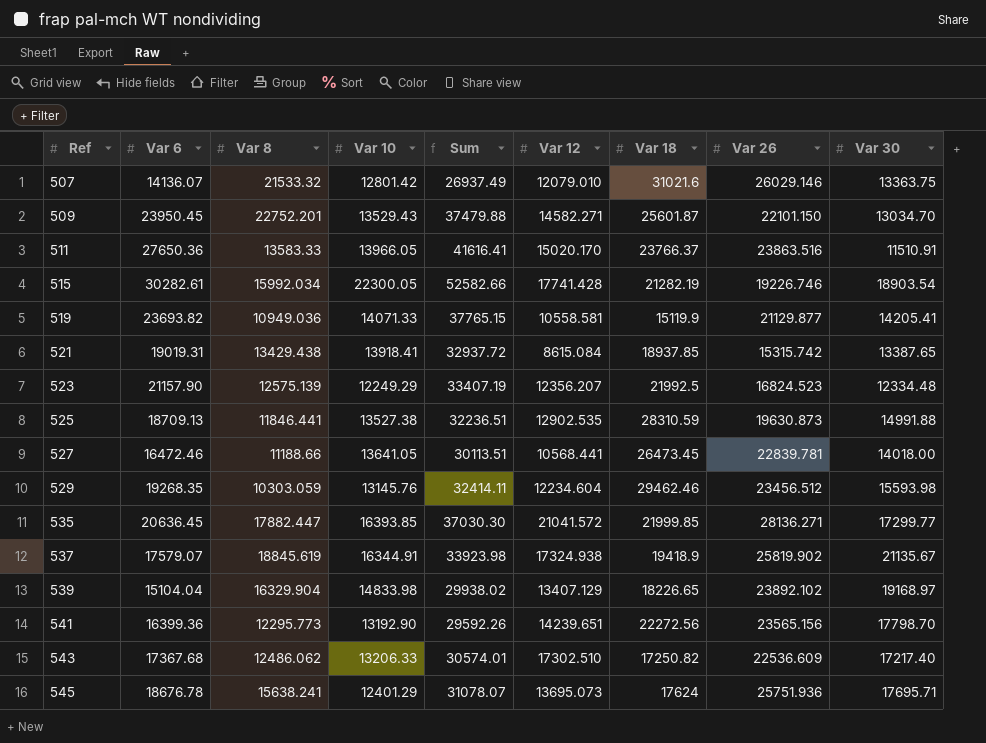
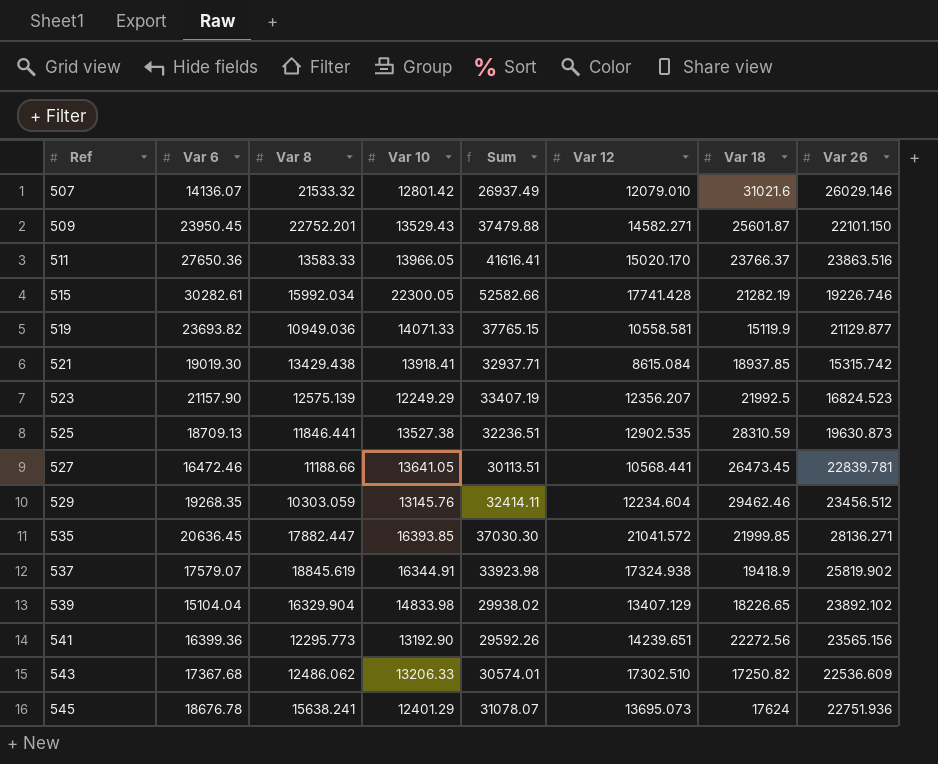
column Var 30 | position: 9 -> none
521 | Var 6: 19019.31 -> 19019.30
521 | Sum: 32937.72 -> 32937.71
545 | Var 26: 25751.936 -> 22751.936

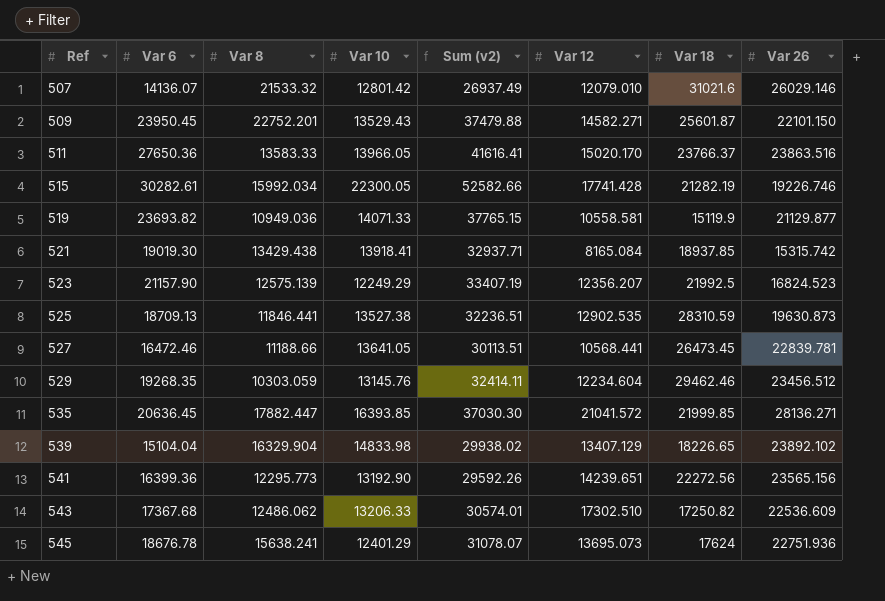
column name: Sum -> Sum (v2)
row 537: 17579.07 | 18845.619 | 16344.91 | 33923.98 | 17324.938 | 19418.9 | 25819.902 -> none
521 | Var 12: 8615.084 -> 8165.084

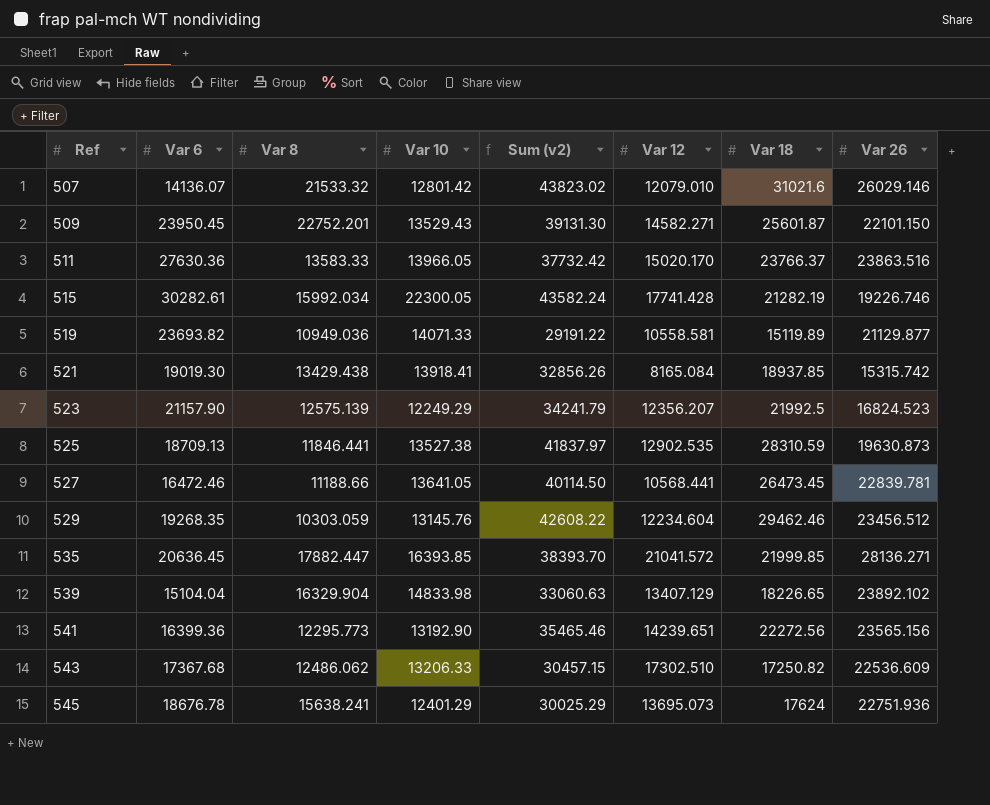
column Sum (v2) | formula: [Var 6] + [Var 10] -> [Var 10] + [Var 18]
511 | Var 6: 27650.36 -> 27630.36
519 | Var 18: 15119.9 -> 15119.89

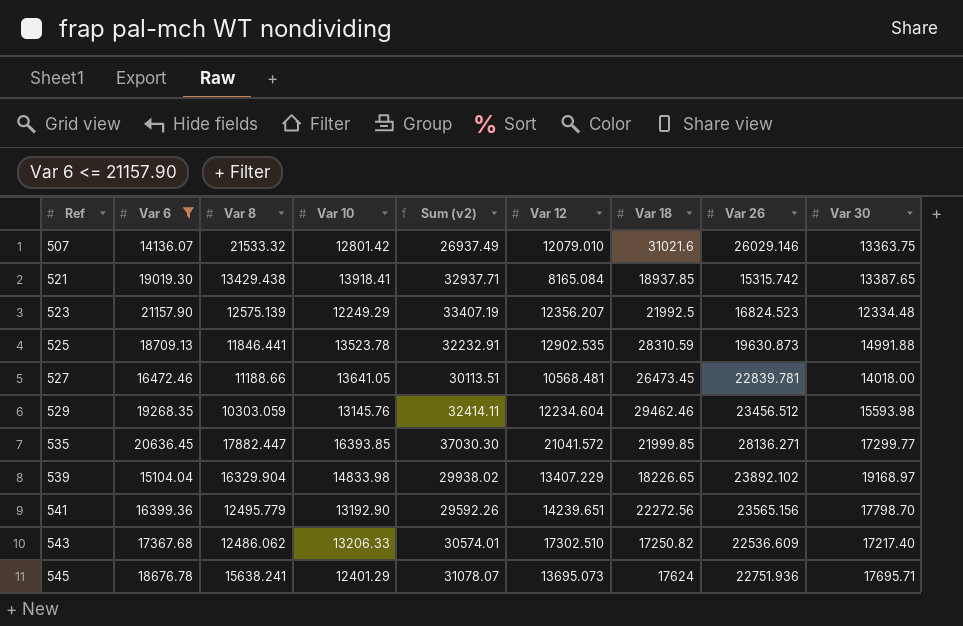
filter: none -> Var 6 <= 21157.90
column Sum (v2) | formula: [Var 10] + [Var 18] -> [Var 6] + [Var 10]
column Var 30 | position: none -> 9
525 | Var 10: 13527.38 -> 13523.78
527 | Var 12: 10568.441 -> 10568.481
539 | Var 12: 13407.129 -> 13407.229
541 | Var 8: 12295.773 -> 12495.779

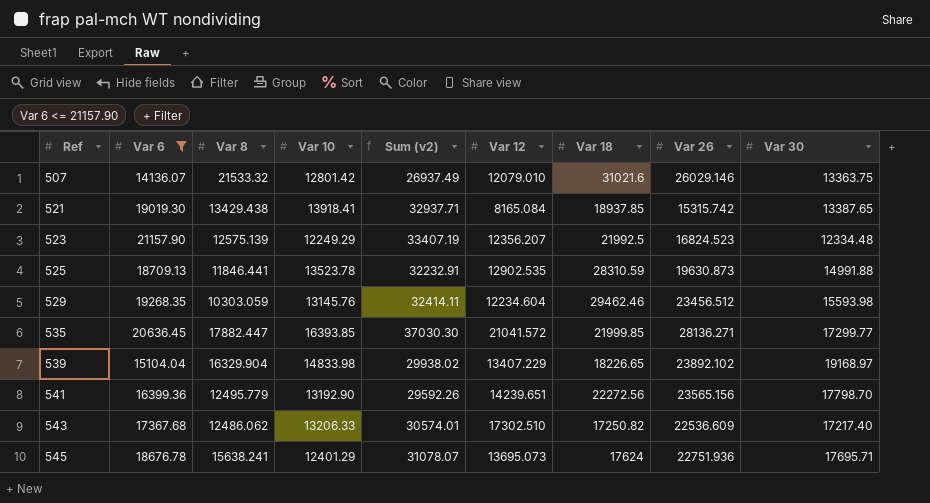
row 527: 16472.46 | 11188.66 | 13641.05 | 30113.51 | 10568.481 | 26473.45 | 22839.781 | 14018.00 -> none

